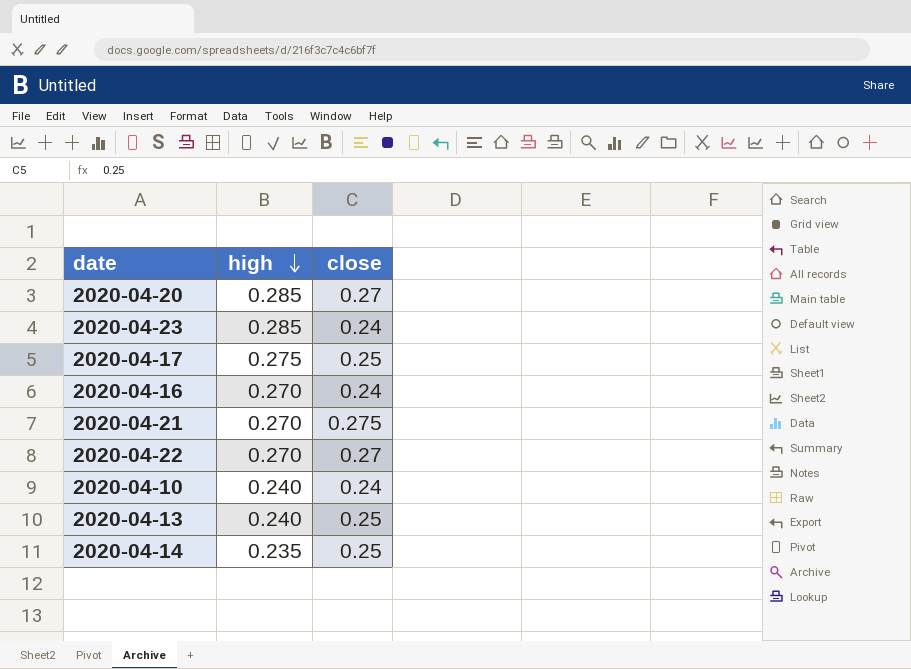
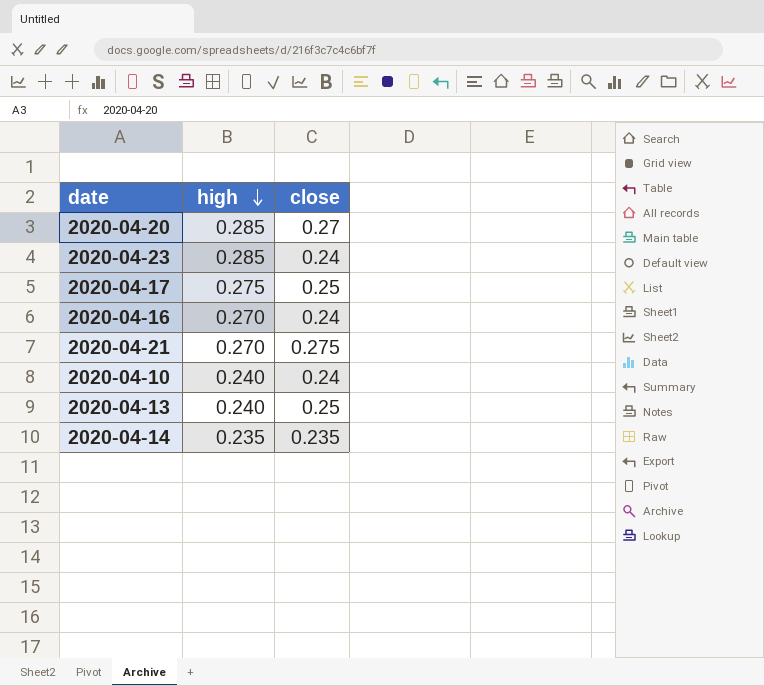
row 2020-04-22: 0.270 | 0.27 -> none
2020-04-14 | close: 0.25 -> 0.235

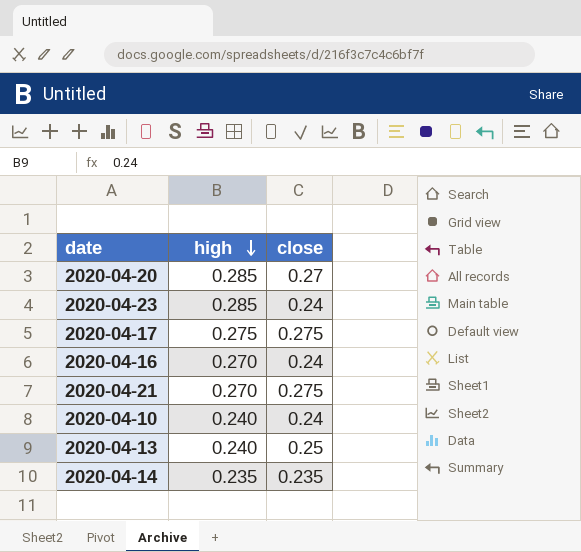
2020-04-17 | close: 0.25 -> 0.275

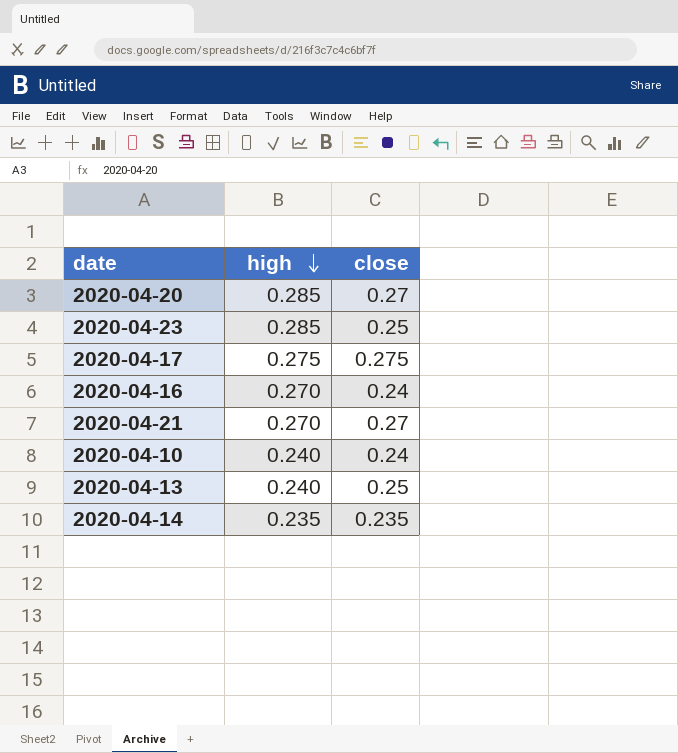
2020-04-23 | close: 0.24 -> 0.25
2020-04-21 | close: 0.275 -> 0.27

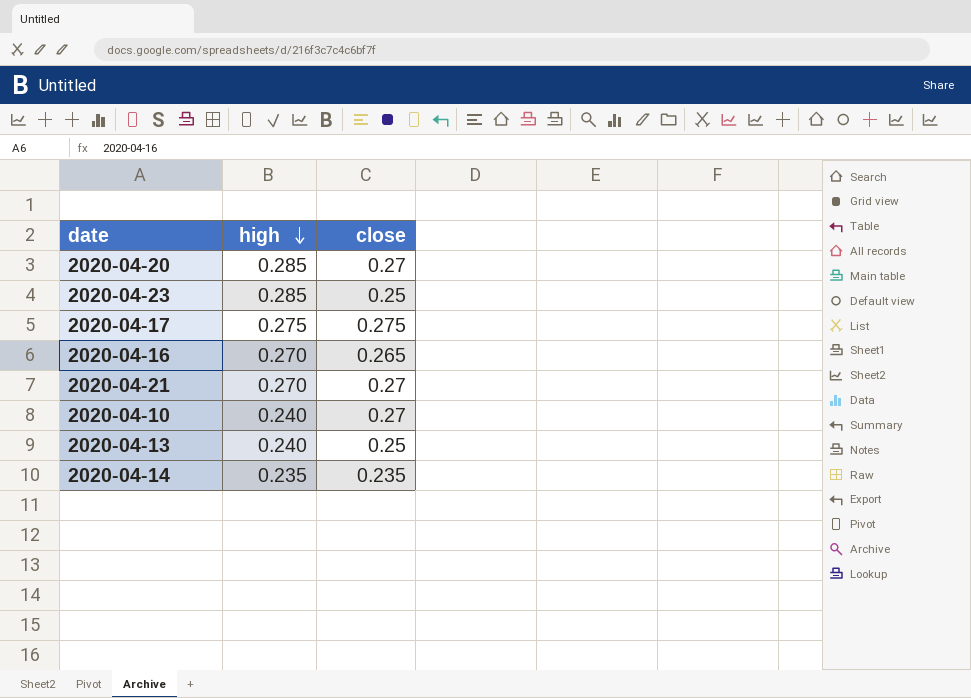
2020-04-16 | close: 0.24 -> 0.265
2020-04-10 | close: 0.24 -> 0.27

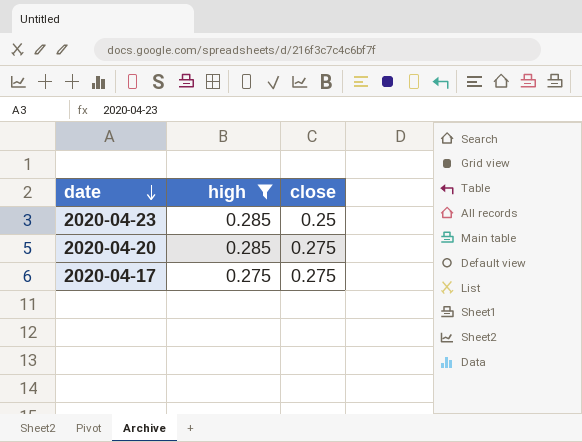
filter: none -> high >= 0.275
row order: high descending -> date descending
2020-04-20 | close: 0.27 -> 0.275

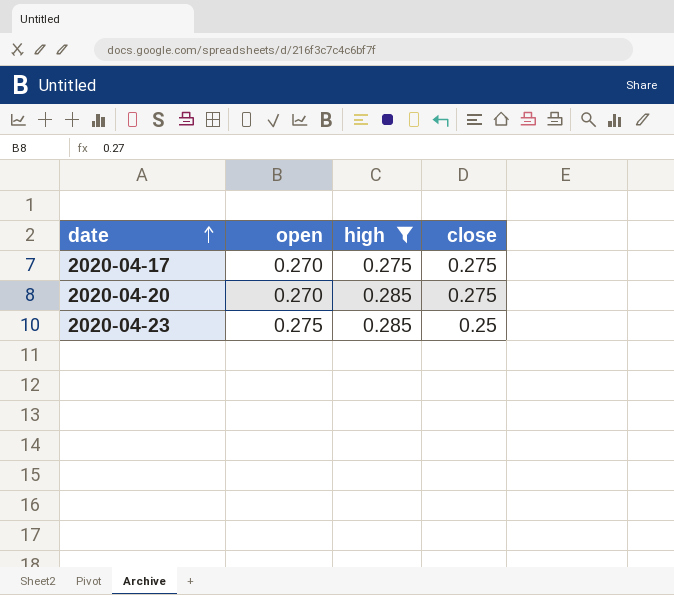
row order: date descending -> date ascending
column open | position: none -> 2

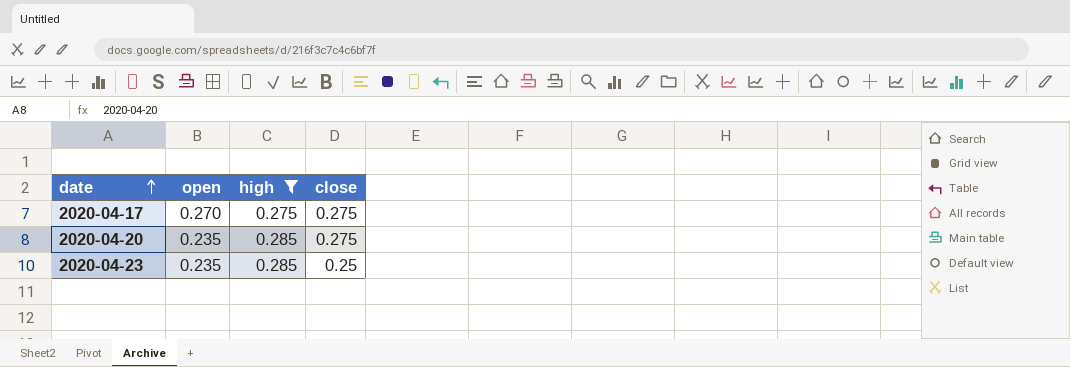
2020-04-20 | open: 0.270 -> 0.235
2020-04-23 | open: 0.275 -> 0.235

